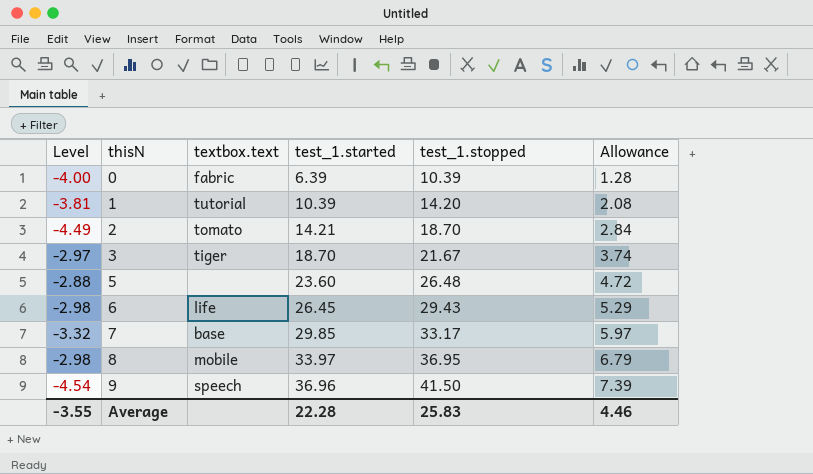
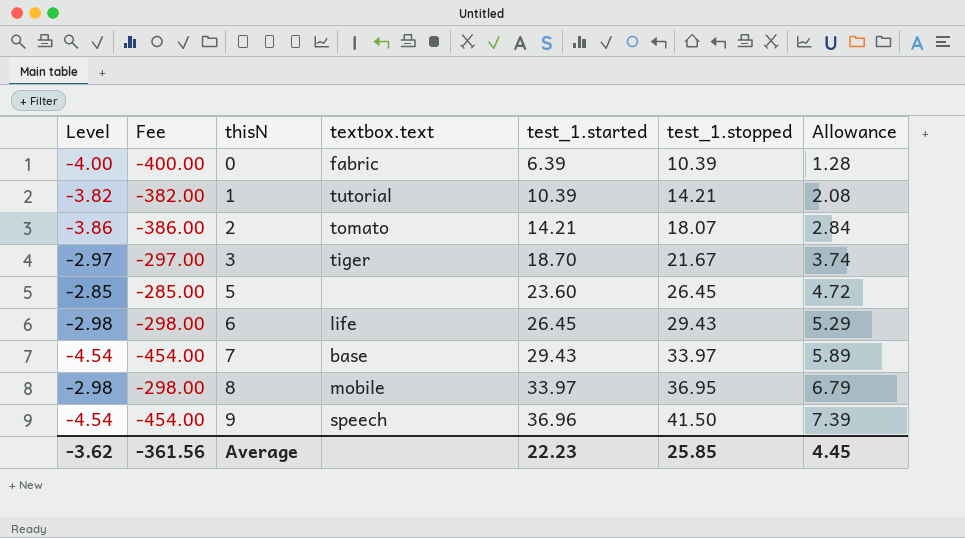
column Fee | formula: none -> [Level] * 100
1 | Level: -3.81 -> -3.82
1 | test_1.stopped: 14.20 -> 14.21
2 | Level: -4.49 -> -3.86
2 | test_1.stopped: 18.70 -> 18.07
5 | Level: -2.88 -> -2.85
5 | test_1.stopped: 26.48 -> 26.45
7 | Level: -3.32 -> -4.54
7 | test_1.started: 29.85 -> 29.43
7 | test_1.stopped: 33.17 -> 33.97
7 | Allowance: 5.97 -> 5.89
Average | Level: -3.55 -> -3.62
Average | test_1.started: 22.28 -> 22.23
Average | test_1.stopped: 25.83 -> 25.85
Average | Allowance: 4.46 -> 4.45

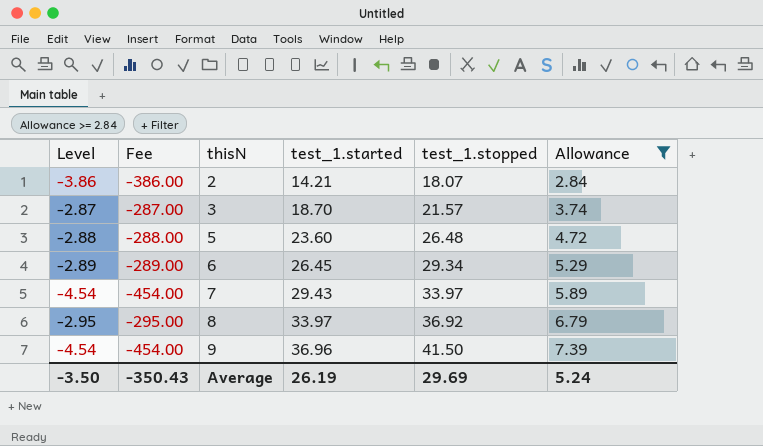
filter: none -> Allowance >= 2.84
column textbox.text | position: 4 -> none
3 | Level: -2.97 -> -2.87
3 | Fee: -297.00 -> -287.00
3 | test_1.stopped: 21.67 -> 21.57
5 | Level: -2.85 -> -2.88
5 | Fee: -285.00 -> -288.00
5 | test_1.stopped: 26.45 -> 26.48
6 | Level: -2.98 -> -2.89
6 | Fee: -298.00 -> -289.00
6 | test_1.stopped: 29.43 -> 29.34
8 | Level: -2.98 -> -2.95
8 | Fee: -298.00 -> -295.00
8 | test_1.stopped: 36.95 -> 36.92
Average | Level: -3.62 -> -3.50
Average | Fee: -361.56 -> -350.43
Average | test_1.started: 22.23 -> 26.19
Average | test_1.stopped: 25.85 -> 29.69
Average | Allowance: 4.45 -> 5.24

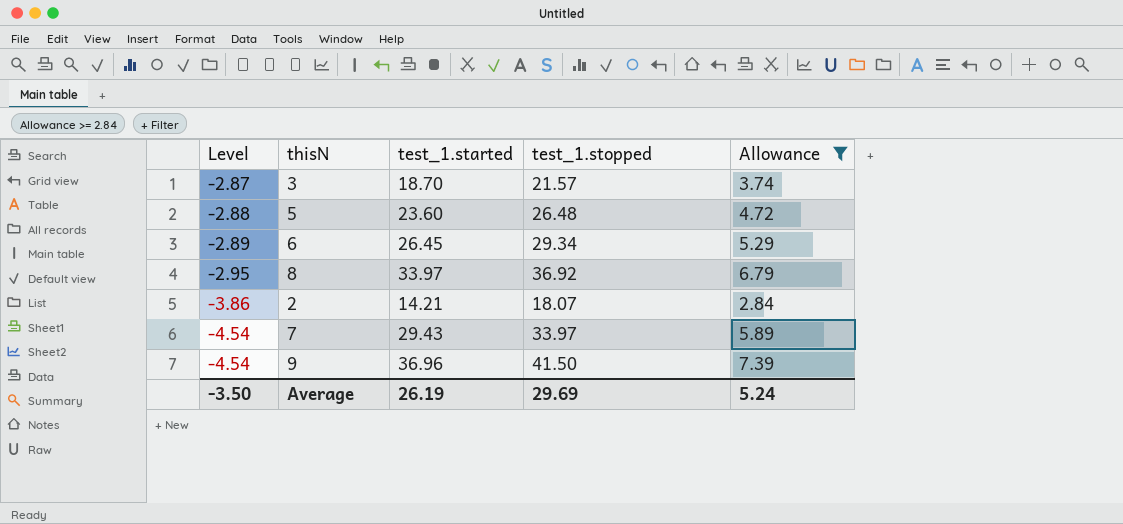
row order: thisN ascending -> Level descending
column Fee | formula: [Level] * 100 -> none

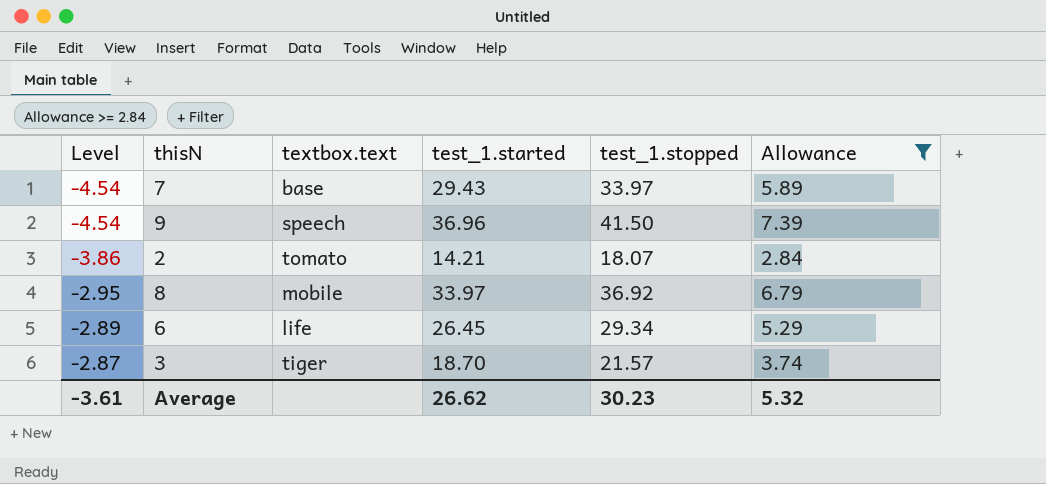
row order: Level descending -> Level ascending
column textbox.text | position: none -> 3
row 5: -2.88 | 23.60 | 26.48 | 4.72 -> none
Average | Level: -3.50 -> -3.61
Average | test_1.started: 26.19 -> 26.62
Average | test_1.stopped: 29.69 -> 30.23
Average | Allowance: 5.24 -> 5.32

